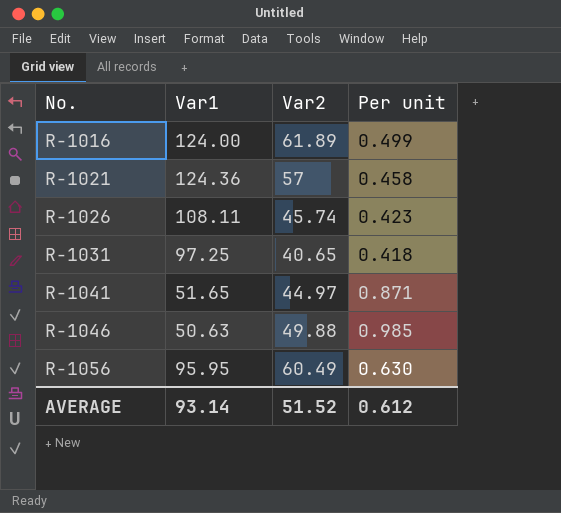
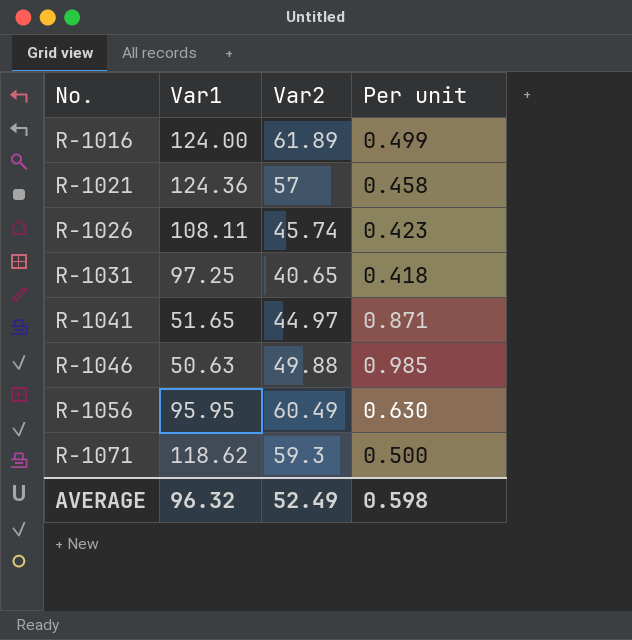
row R-1071: none -> 118.62 | 59.3 | 0.500
AVERAGE | Var1: 93.14 -> 96.32
AVERAGE | Var2: 51.52 -> 52.49
AVERAGE | Per unit: 0.612 -> 0.598

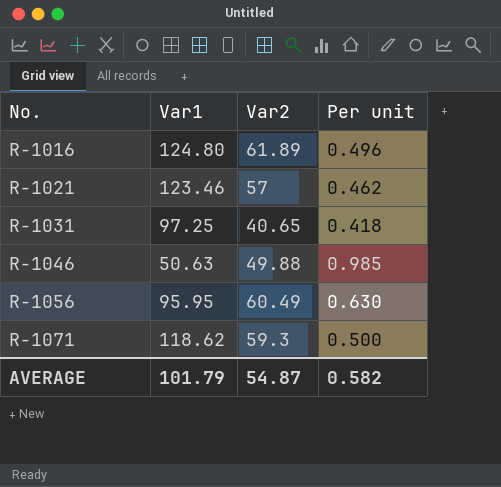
row R-1026: 108.11 | 45.74 | 0.423 -> none
row R-1041: 51.65 | 44.97 | 0.871 -> none
R-1016 | Var1: 124.00 -> 124.80
R-1016 | Per unit: 0.499 -> 0.496
R-1021 | Var1: 124.36 -> 123.46
R-1021 | Per unit: 0.458 -> 0.462
AVERAGE | Var1: 96.32 -> 101.79
AVERAGE | Var2: 52.49 -> 54.87
AVERAGE | Per unit: 0.598 -> 0.582

